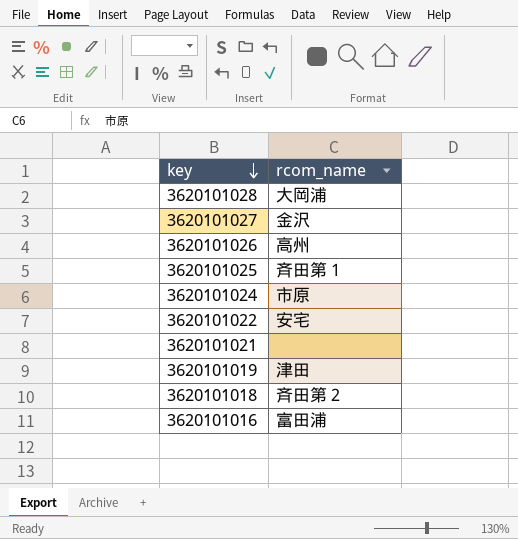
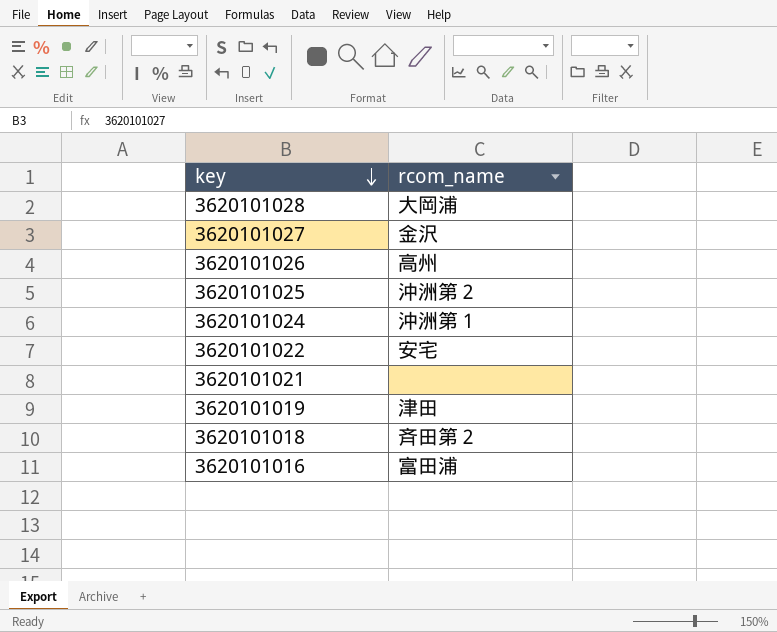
3620101025 | rcom_name: 斉田第１ -> 沖洲第２
3620101024 | rcom_name: 市原 -> 沖洲第１

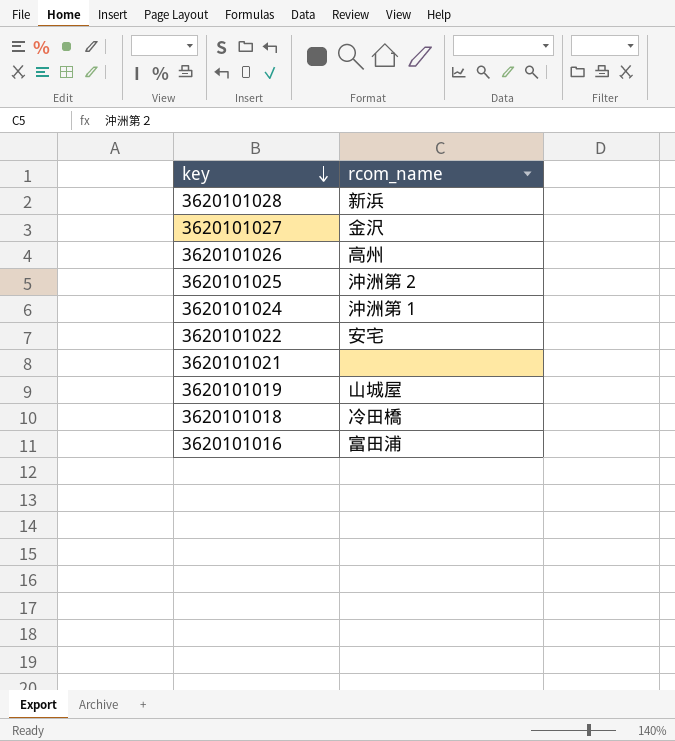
3620101028 | rcom_name: 大岡浦 -> 新浜
3620101019 | rcom_name: 津田 -> 山城屋
3620101018 | rcom_name: 斉田第２ -> 冷田橋

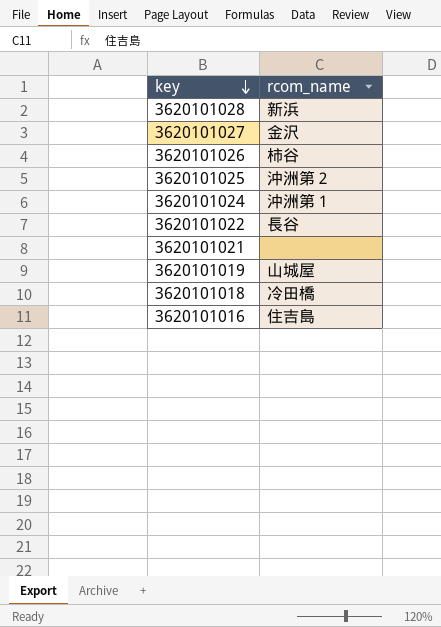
3620101026 | rcom_name: 高州 -> 柿谷
3620101022 | rcom_name: 安宅 -> 長谷
3620101016 | rcom_name: 富田浦 -> 住吉島

